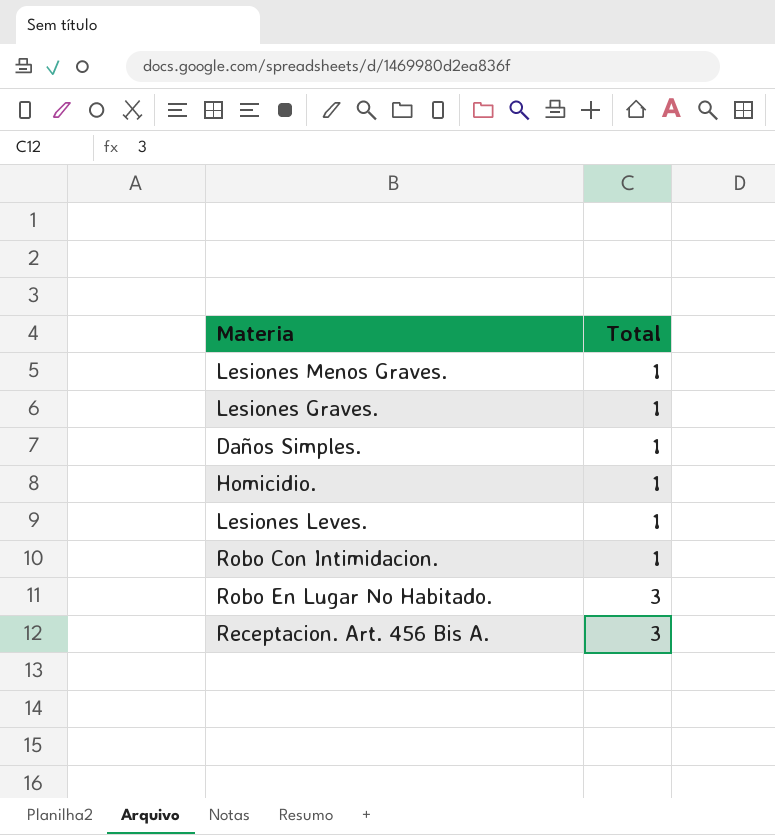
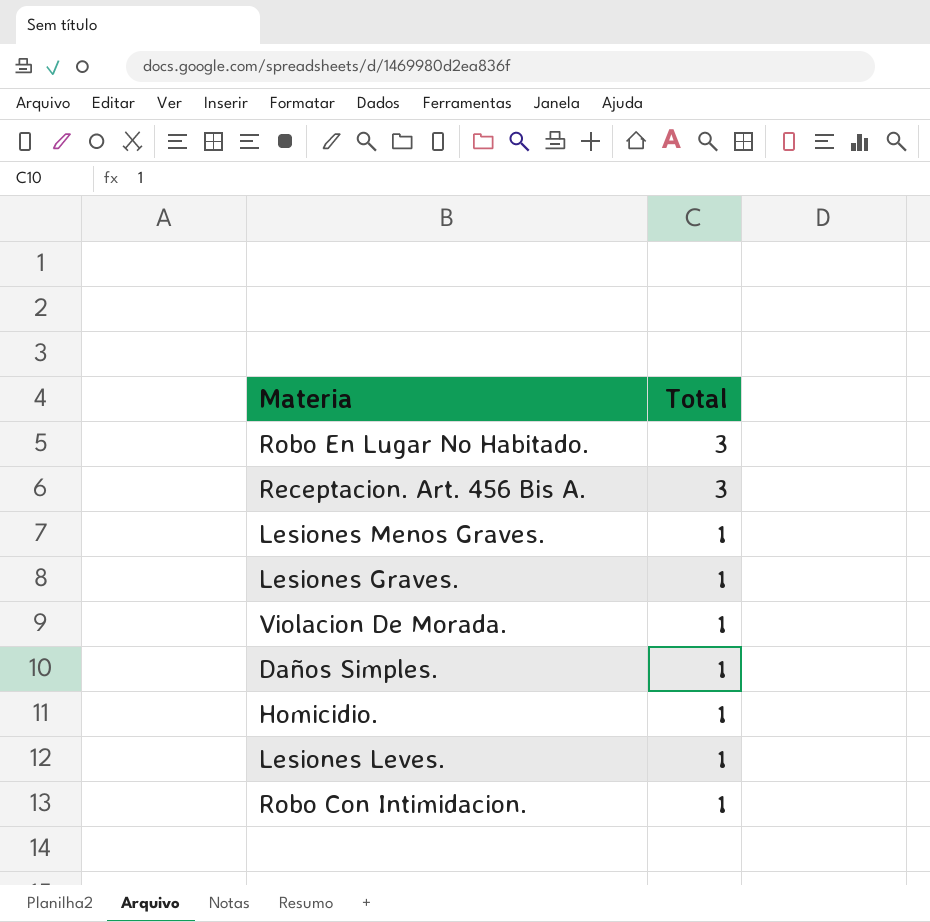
row order: Total ascending -> Total descending
row Violacion De Morada.: none -> 1

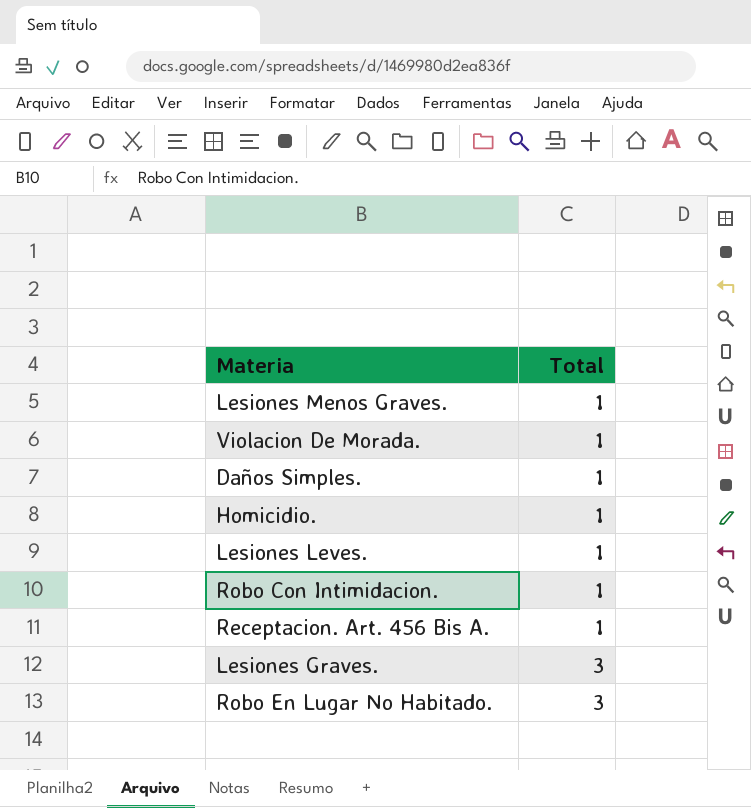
row order: Total descending -> Total ascending
Receptacion. Art. 456 Bis A. | Total: 3 -> 1
Lesiones Graves. | Total: 1 -> 3

